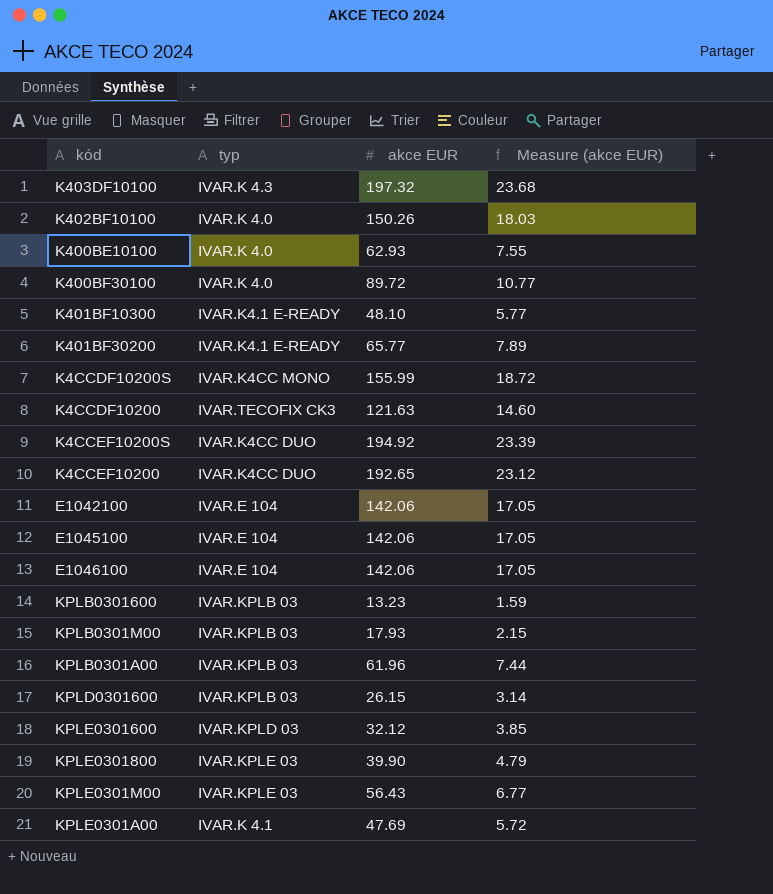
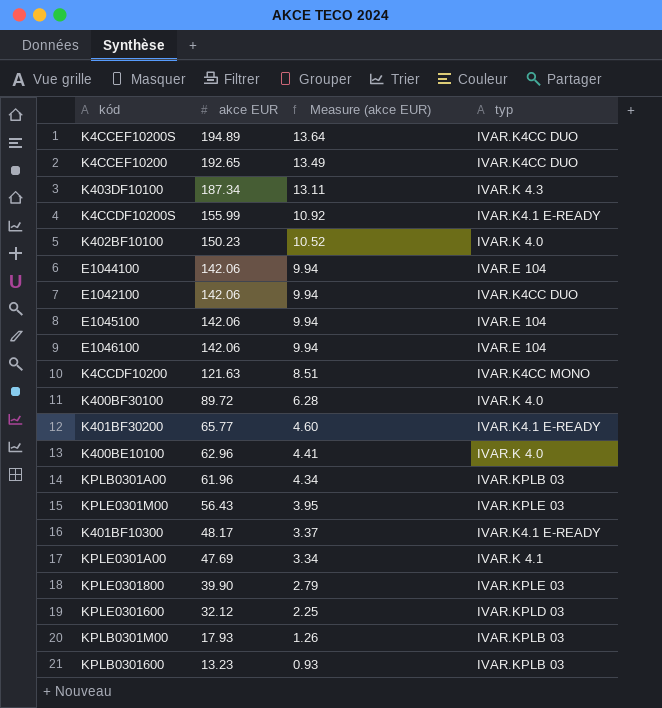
row order: none -> akce EUR descending
column Measure (akce EUR) | formula: [akce EUR] * 0.12 -> [akce EUR] * 0.07
column typ | position: 2 -> 4
row KPLD0301600: IVAR.KPLB 03 | 26.15 | 3.14 -> none
K4CCEF10200S | akce EUR: 194.92 -> 194.89
K403DF10100 | akce EUR: 197.32 -> 187.34
K4CCDF10200S | typ: IVAR.K4CC MONO -> IVAR.K4.1 E-READY
K402BF10100 | akce EUR: 150.26 -> 150.23
row E1044100: none -> 142.06 | 9.94 | IVAR.E 104
E1042100 | typ: IVAR.E 104 -> IVAR.K4CC DUO
K4CCDF10200 | typ: IVAR.TECOFIX CK3 -> IVAR.K4CC MONO
K400BE10100 | akce EUR: 62.93 -> 62.96
K401BF10300 | akce EUR: 48.10 -> 48.17

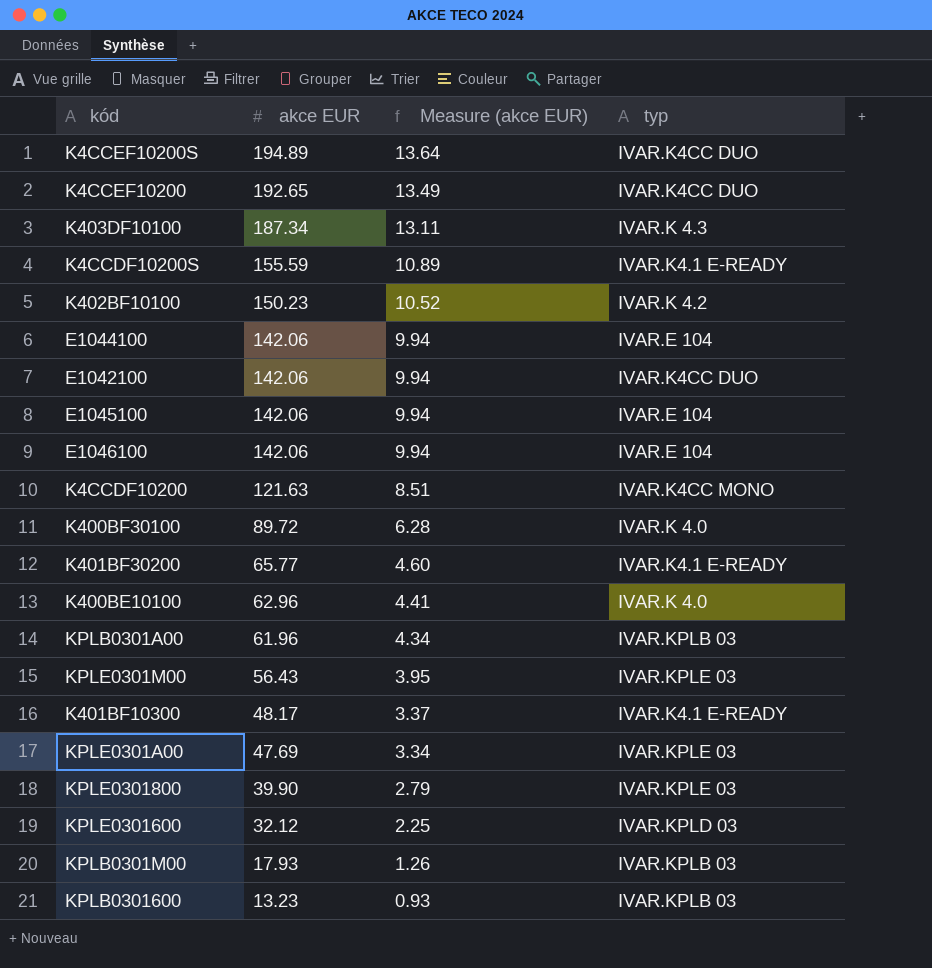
K4CCDF10200S | akce EUR: 155.99 -> 155.59
K4CCDF10200S | Measure (akce EUR): 10.92 -> 10.89
K402BF10100 | typ: IVAR.K 4.0 -> IVAR.K 4.2
KPLE0301A00 | typ: IVAR.K 4.1 -> IVAR.KPLE 03

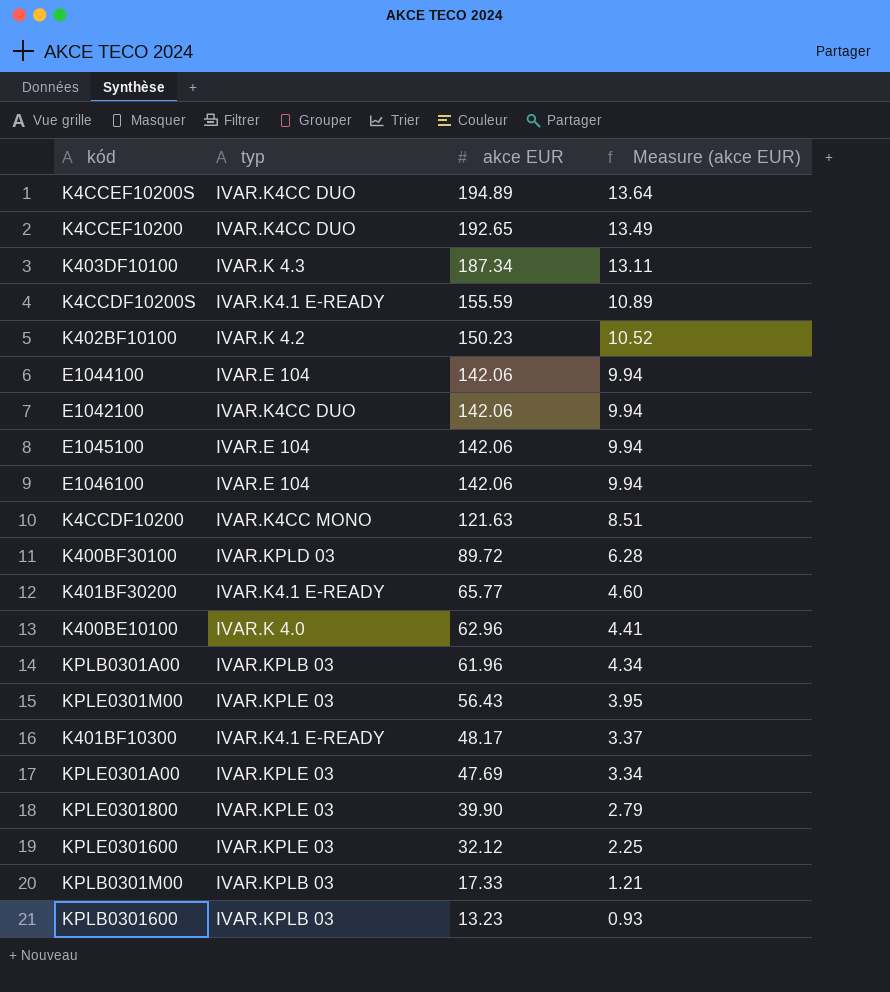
column typ | position: 4 -> 2
K400BF30100 | typ: IVAR.K 4.0 -> IVAR.KPLD 03
KPLE0301600 | typ: IVAR.KPLD 03 -> IVAR.KPLE 03
KPLB0301M00 | akce EUR: 17.93 -> 17.33
KPLB0301M00 | Measure (akce EUR): 1.26 -> 1.21

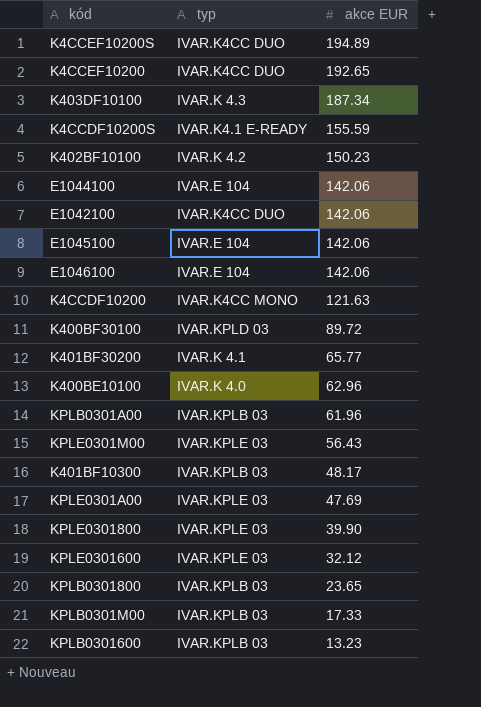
column Measure (akce EUR) | formula: [akce EUR] * 0.07 -> none
K401BF30200 | typ: IVAR.K4.1 E-READY -> IVAR.K 4.1
K401BF10300 | typ: IVAR.K4.1 E-READY -> IVAR.KPLB 03
row KPLB0301800: none -> IVAR.KPLB 03 | 23.65

